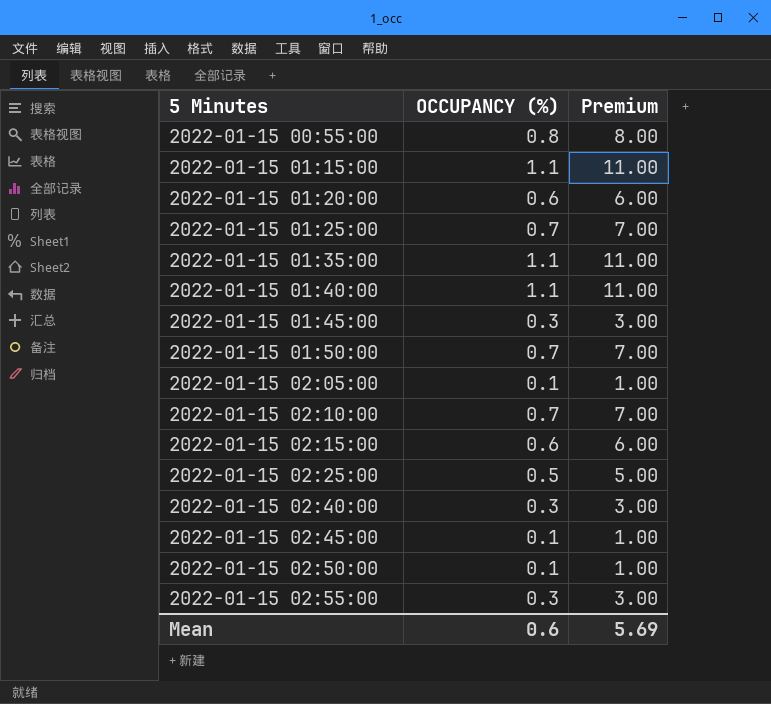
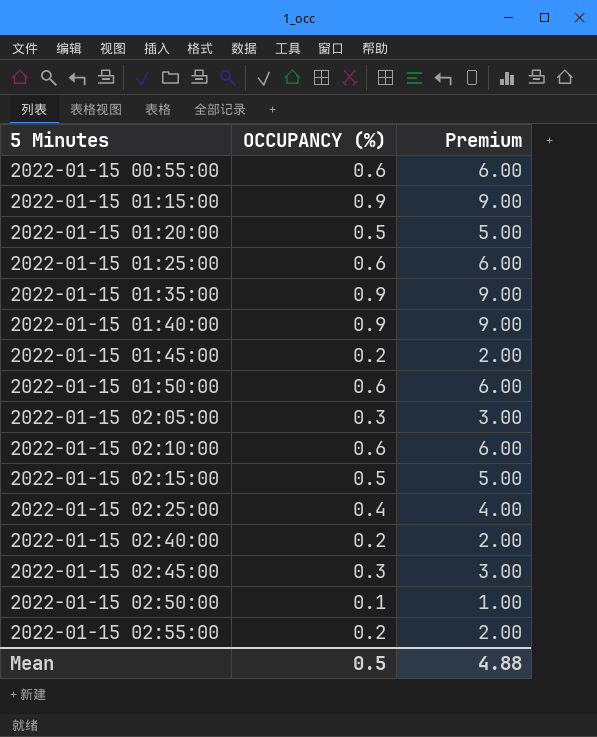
2022-01-15 00:55:00 | OCCUPANCY (%): 0.8 -> 0.6
2022-01-15 00:55:00 | Premium: 8.00 -> 6.00
2022-01-15 01:15:00 | OCCUPANCY (%): 1.1 -> 0.9
2022-01-15 01:15:00 | Premium: 11.00 -> 9.00
2022-01-15 01:20:00 | OCCUPANCY (%): 0.6 -> 0.5
2022-01-15 01:20:00 | Premium: 6.00 -> 5.00
2022-01-15 01:25:00 | OCCUPANCY (%): 0.7 -> 0.6
2022-01-15 01:25:00 | Premium: 7.00 -> 6.00
2022-01-15 01:35:00 | OCCUPANCY (%): 1.1 -> 0.9
2022-01-15 01:35:00 | Premium: 11.00 -> 9.00
2022-01-15 01:40:00 | OCCUPANCY (%): 1.1 -> 0.9
2022-01-15 01:40:00 | Premium: 11.00 -> 9.00
2022-01-15 01:45:00 | OCCUPANCY (%): 0.3 -> 0.2
2022-01-15 01:45:00 | Premium: 3.00 -> 2.00
2022-01-15 01:50:00 | OCCUPANCY (%): 0.7 -> 0.6
2022-01-15 01:50:00 | Premium: 7.00 -> 6.00
2022-01-15 02:05:00 | OCCUPANCY (%): 0.1 -> 0.3
2022-01-15 02:05:00 | Premium: 1.00 -> 3.00
2022-01-15 02:10:00 | OCCUPANCY (%): 0.7 -> 0.6
2022-01-15 02:10:00 | Premium: 7.00 -> 6.00
2022-01-15 02:15:00 | OCCUPANCY (%): 0.6 -> 0.5
2022-01-15 02:15:00 | Premium: 6.00 -> 5.00
2022-01-15 02:25:00 | OCCUPANCY (%): 0.5 -> 0.4
2022-01-15 02:25:00 | Premium: 5.00 -> 4.00
2022-01-15 02:40:00 | OCCUPANCY (%): 0.3 -> 0.2
2022-01-15 02:40:00 | Premium: 3.00 -> 2.00
2022-01-15 02:45:00 | OCCUPANCY (%): 0.1 -> 0.3
2022-01-15 02:45:00 | Premium: 1.00 -> 3.00
2022-01-15 02:55:00 | OCCUPANCY (%): 0.3 -> 0.2
2022-01-15 02:55:00 | Premium: 3.00 -> 2.00
Mean | OCCUPANCY (%): 0.6 -> 0.5
Mean | Premium: 5.69 -> 4.88

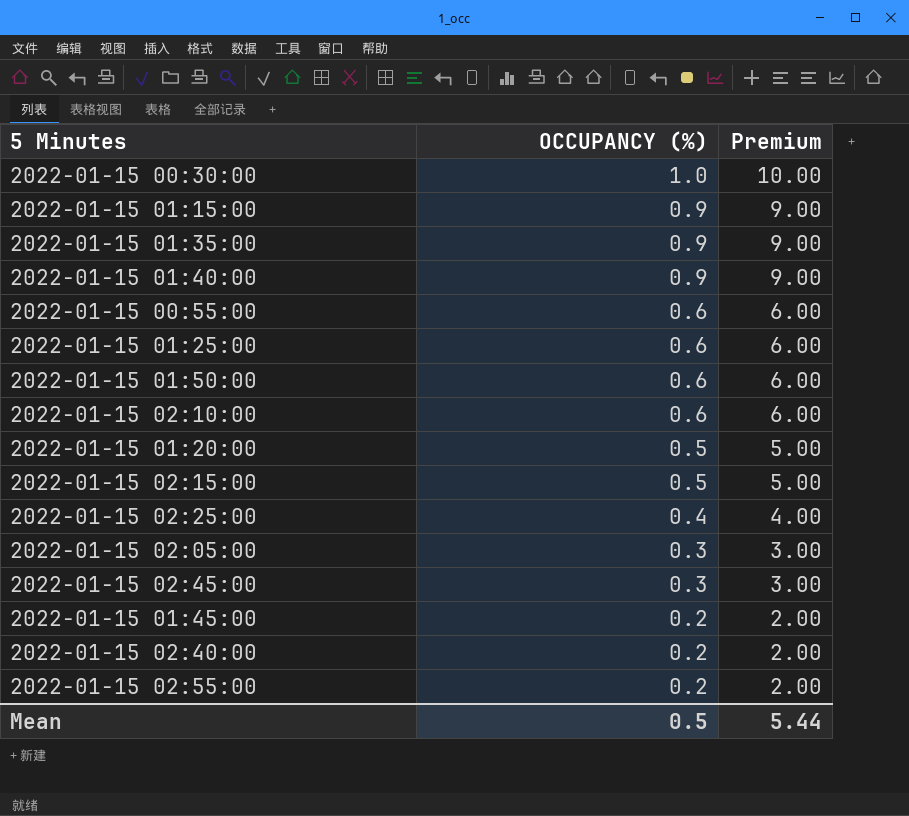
row order: 5 Minutes ascending -> OCCUPANCY (%) descending
row 2022-01-15 02:50:00: 0.1 | 1.00 -> none
row 2022-01-15 00:30:00: none -> 1.0 | 10.00
Mean | Premium: 4.88 -> 5.44

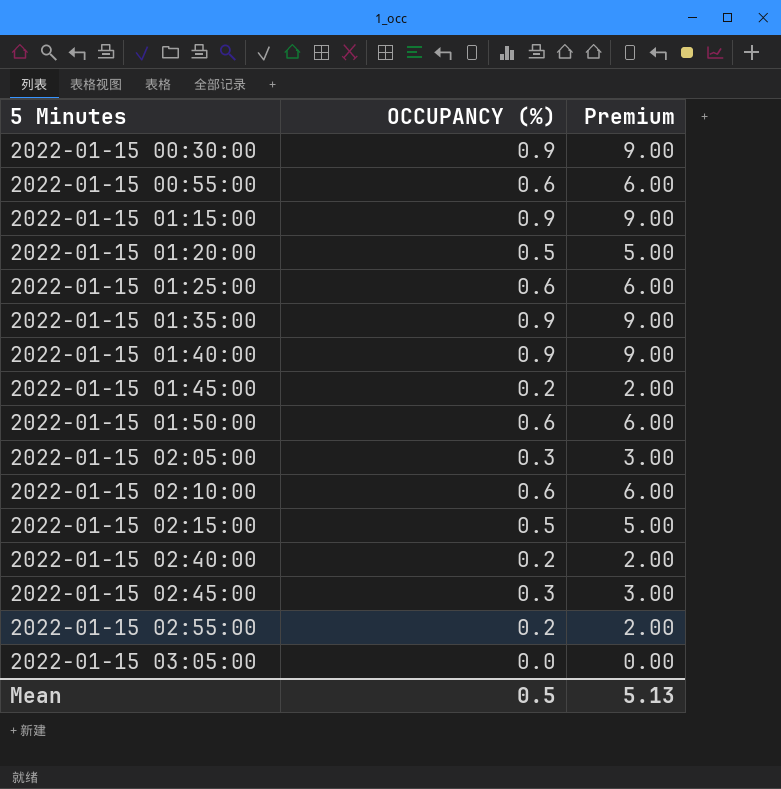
row order: OCCUPANCY (%) descending -> 5 Minutes ascending
row 2022-01-15 02:25:00: 0.4 | 4.00 -> none
2022-01-15 00:30:00 | OCCUPANCY (%): 1.0 -> 0.9
2022-01-15 00:30:00 | Premium: 10.00 -> 9.00
row 2022-01-15 03:05:00: none -> 0.0 | 0.00
Mean | Premium: 5.44 -> 5.13

